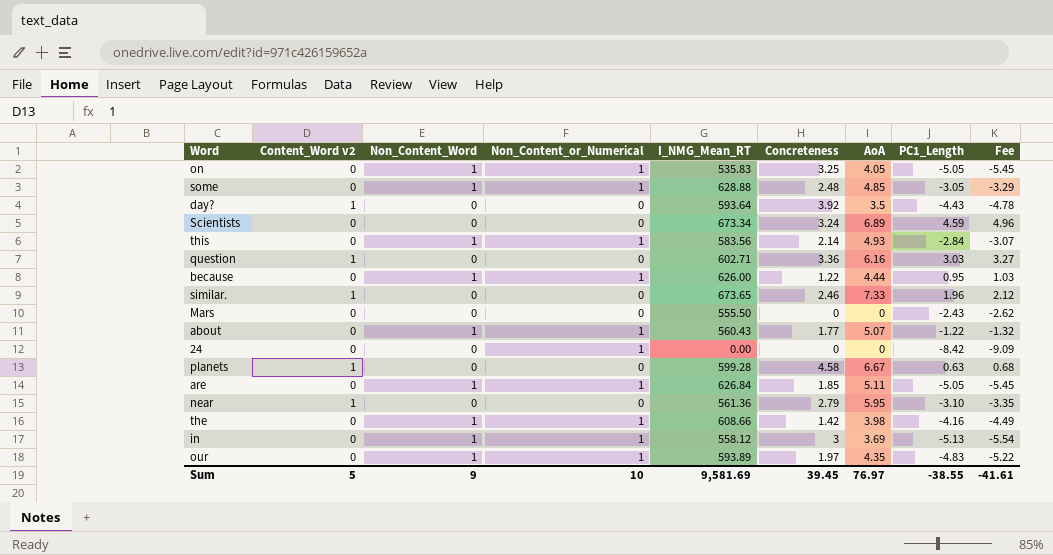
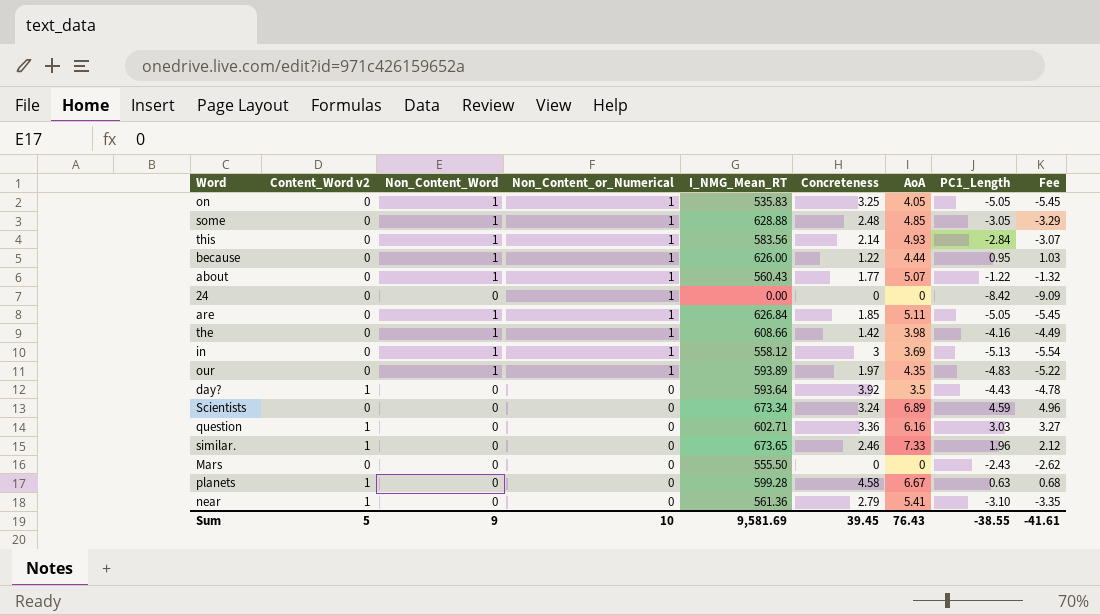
row order: none -> Non_Content_or_Numerical descending
near | AoA: 5.95 -> 5.41
Sum | AoA: 76.97 -> 76.43

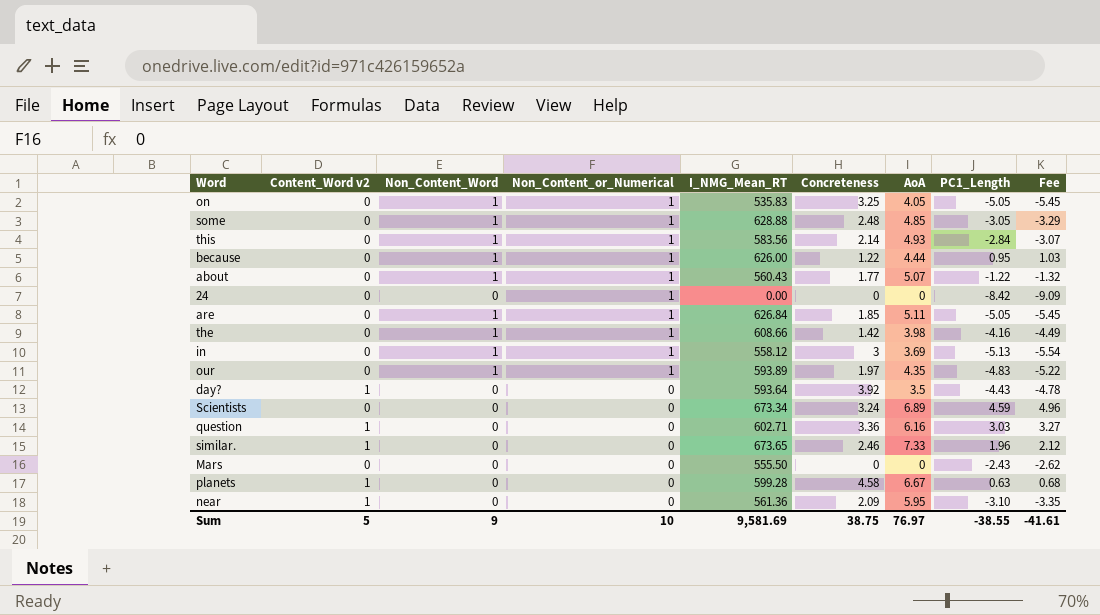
near | Concreteness: 2.79 -> 2.09
near | AoA: 5.41 -> 5.95
Sum | Concreteness: 39.45 -> 38.75
Sum | AoA: 76.43 -> 76.97

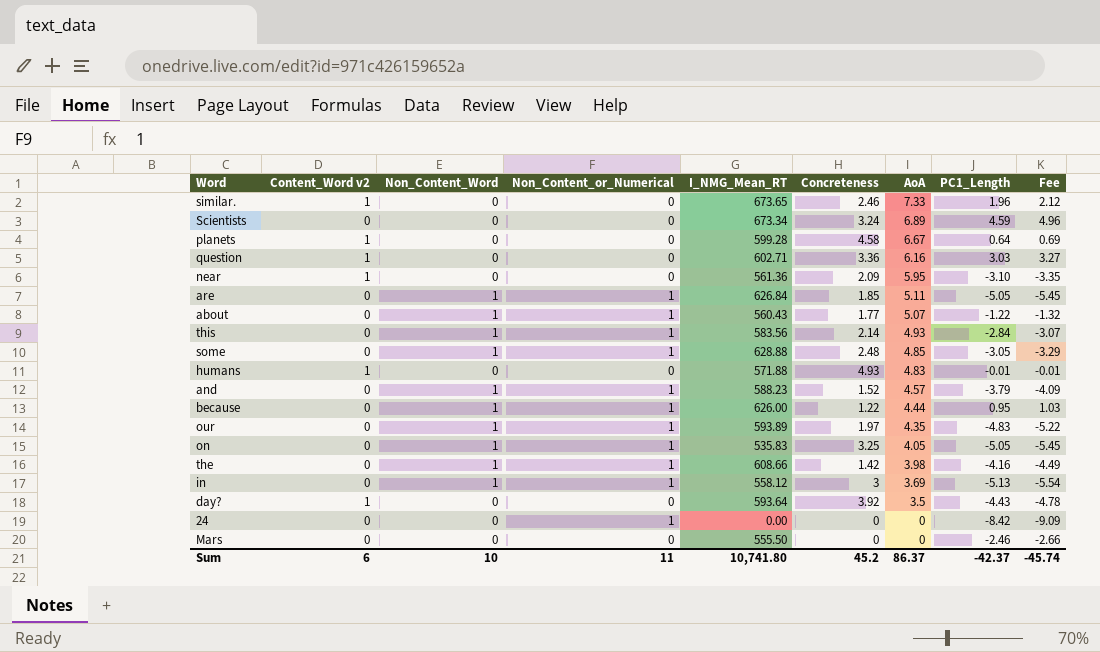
row order: Non_Content_or_Numerical descending -> AoA descending
planets | PC1_Length: 0.63 -> 0.64
planets | Fee: 0.68 -> 0.69
row humans: none -> 1 | 0 | 0 | 571.88 | 4.93 | 4.83 | -0.01 | -0.01
row and: none -> 0 | 1 | 1 | 588.23 | 1.52 | 4.57 | -3.79 | -4.09
Mars | PC1_Length: -2.43 -> -2.46
Mars | Fee: -2.62 -> -2.66
Sum | Content_Word v2: 5 -> 6
Sum | Non_Content_Word: 9 -> 10
Sum | Non_Content_or_Numerical: 10 -> 11
Sum | I_NMG_Mean_RT: 9,581.69 -> 10,741.80
Sum | Concreteness: 38.75 -> 45.2
Sum | AoA: 76.97 -> 86.37
Sum | PC1_Length: -38.55 -> -42.37
Sum | Fee: -41.61 -> -45.74

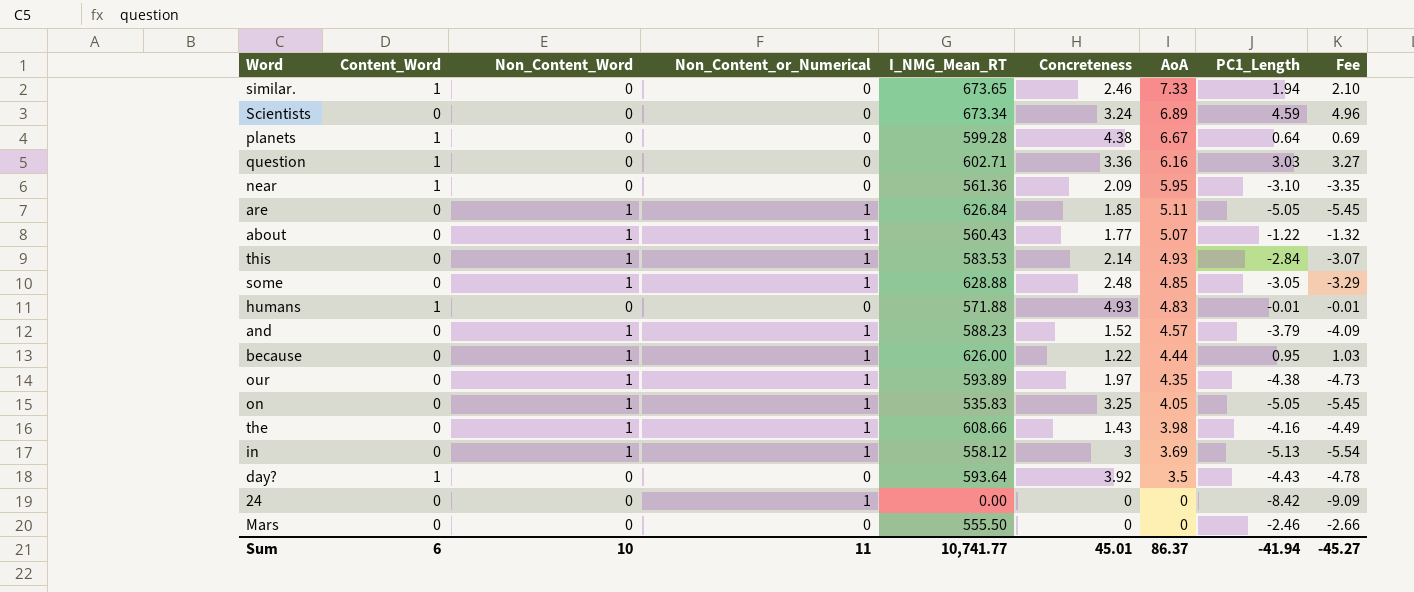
column name: Content_Word v2 -> Content_Word
similar. | PC1_Length: 1.96 -> 1.94
similar. | Fee: 2.12 -> 2.10
planets | Concreteness: 4.58 -> 4.38
this | I_NMG_Mean_RT: 583.56 -> 583.53
our | PC1_Length: -4.83 -> -4.38
our | Fee: -5.22 -> -4.73
the | Concreteness: 1.42 -> 1.43
Sum | I_NMG_Mean_RT: 10,741.80 -> 10,741.77
Sum | Concreteness: 45.2 -> 45.01
Sum | PC1_Length: -42.37 -> -41.94
Sum | Fee: -45.74 -> -45.27

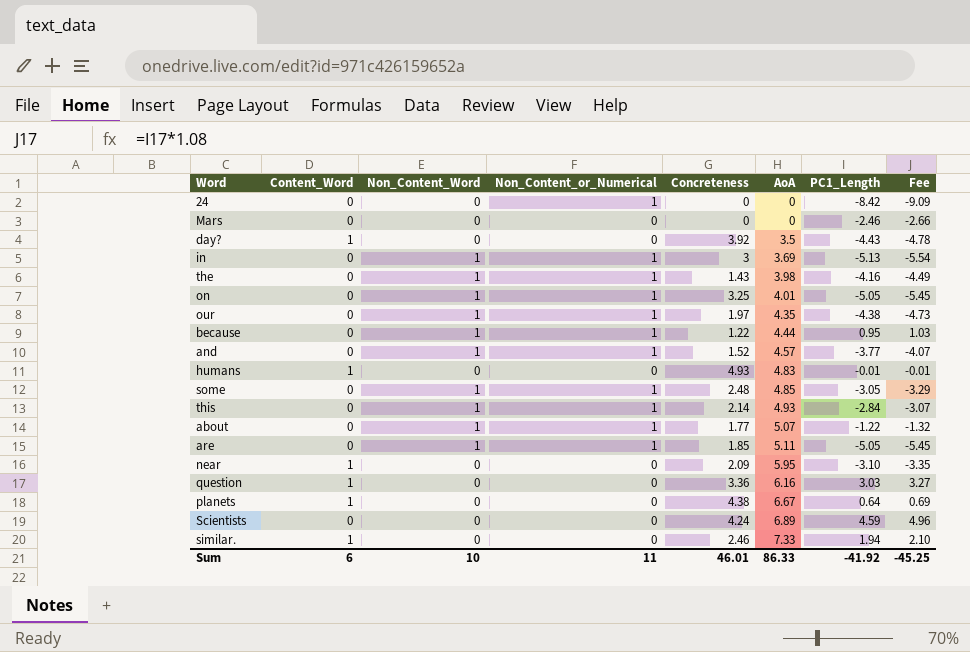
row order: AoA descending -> AoA ascending
column I_NMG_Mean_RT | position: 5 -> none
on | AoA: 4.05 -> 4.01
and | PC1_Length: -3.79 -> -3.77
and | Fee: -4.09 -> -4.07
Scientists | Concreteness: 3.24 -> 4.24
Sum | Concreteness: 45.01 -> 46.01
Sum | AoA: 86.37 -> 86.33
Sum | PC1_Length: -41.94 -> -41.92
Sum | Fee: -45.27 -> -45.25

